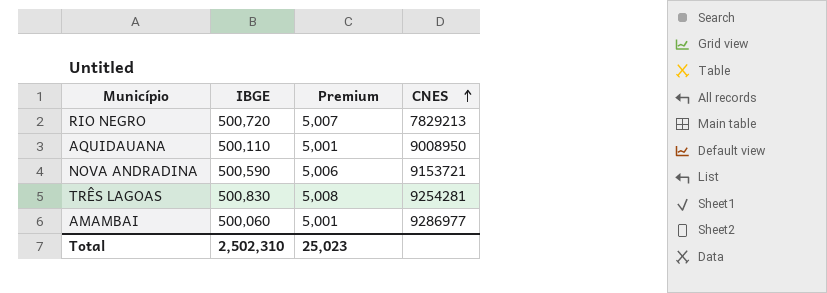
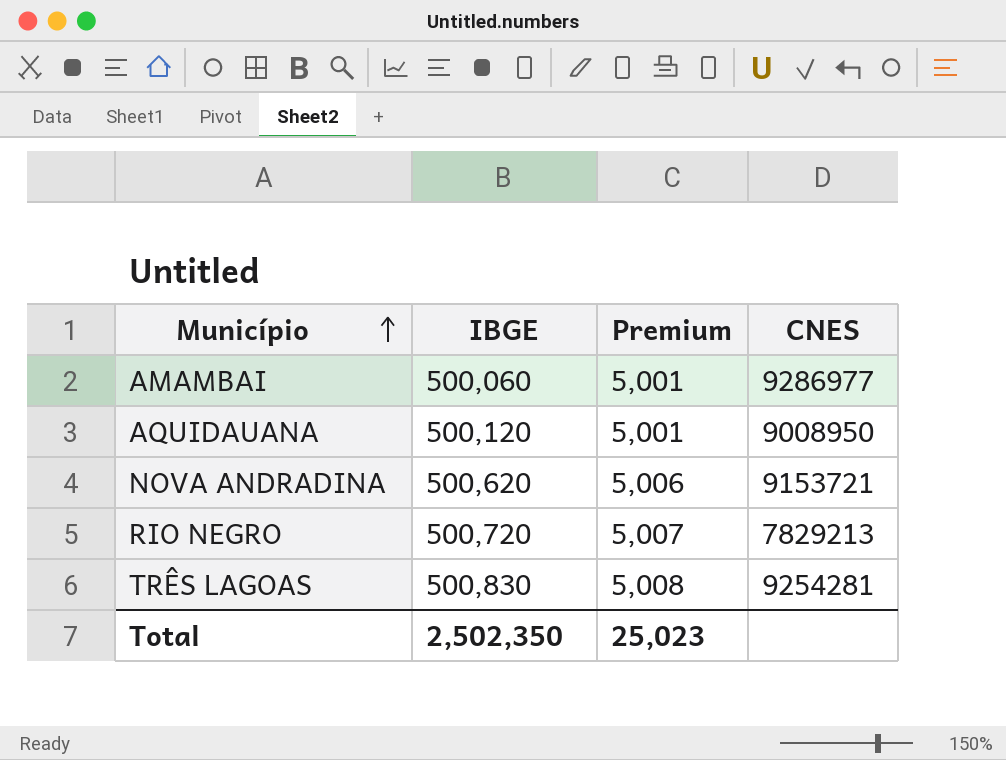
row order: CNES ascending -> Município ascending
AQUIDAUANA | IBGE: 500,110 -> 500,120
NOVA ANDRADINA | IBGE: 500,590 -> 500,620
Total | IBGE: 2,502,310 -> 2,502,350

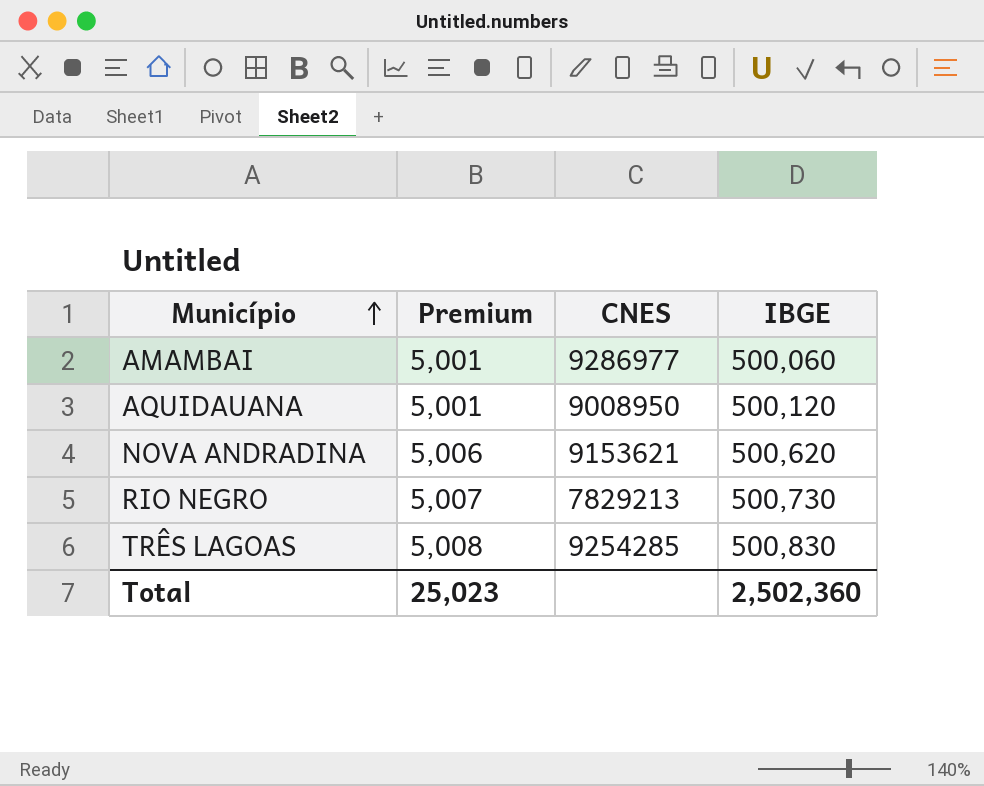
column IBGE | position: 2 -> 4
NOVA ANDRADINA | CNES: 9153721 -> 9153621
RIO NEGRO | IBGE: 500,720 -> 500,730
TRÊS LAGOAS | CNES: 9254281 -> 9254285
Total | IBGE: 2,502,350 -> 2,502,360

